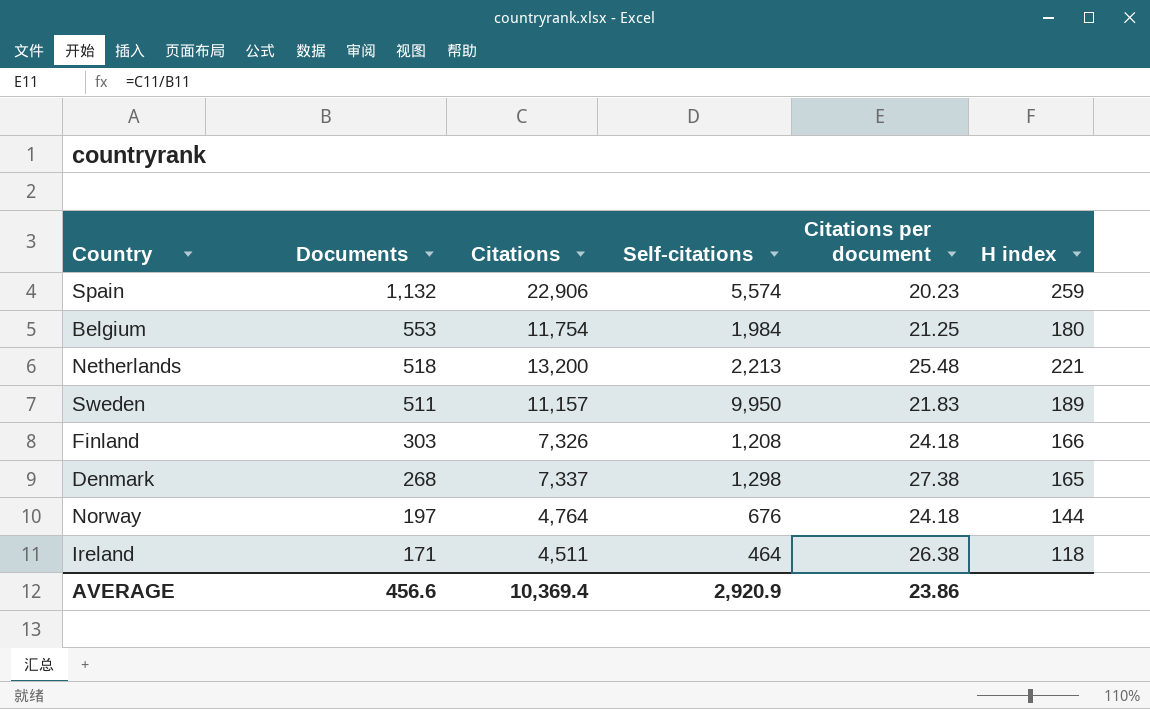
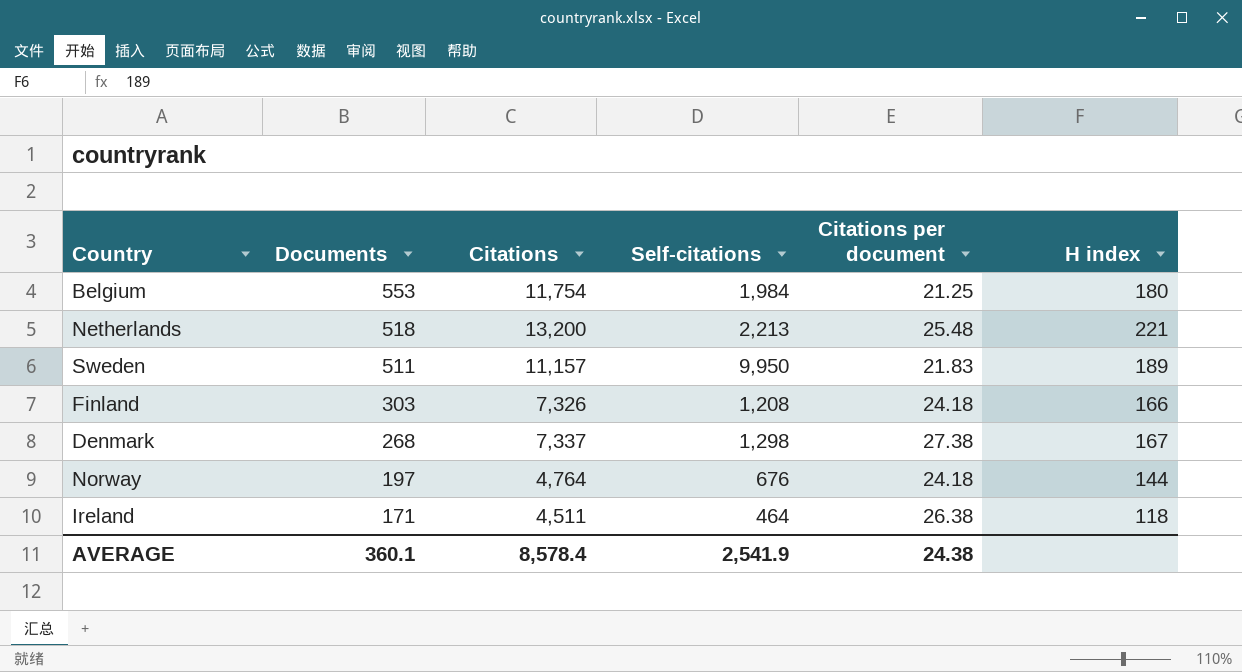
row Spain: 1,132 | 22,906 | 5,574 | 20.23 | 259 -> none
Denmark | H index: 165 -> 167
AVERAGE | Documents: 456.6 -> 360.1
AVERAGE | Citations: 10,369.4 -> 8,578.4
AVERAGE | Self-citations: 2,920.9 -> 2,541.9
AVERAGE | Citations per document: 23.86 -> 24.38

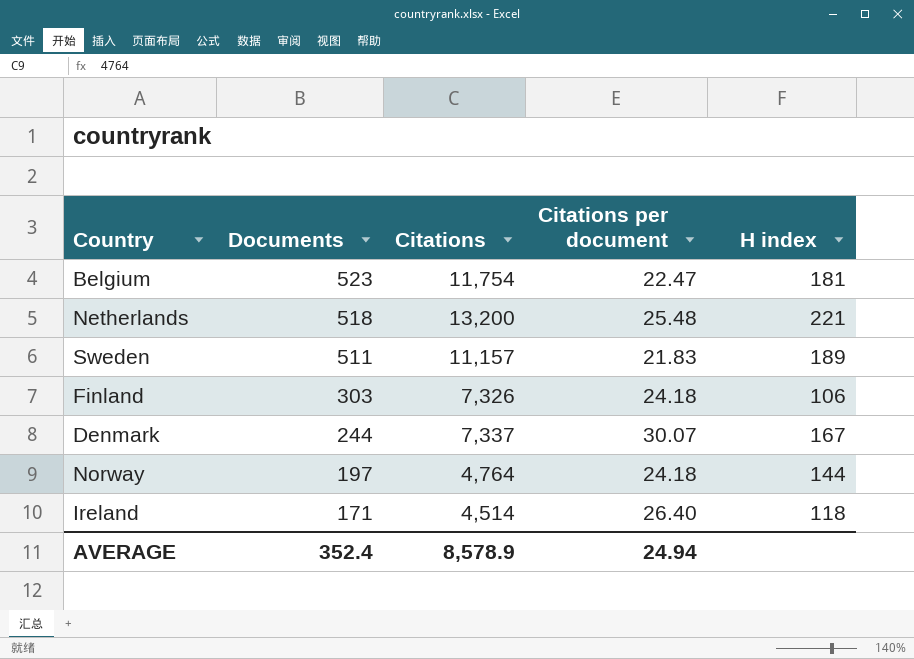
column Self-citations | position: 4 -> none
Belgium | Documents: 553 -> 523
Belgium | Citations per document: 21.25 -> 22.47
Belgium | H index: 180 -> 181
Finland | H index: 166 -> 106
Denmark | Documents: 268 -> 244
Denmark | Citations per document: 27.38 -> 30.07
Ireland | Citations: 4,511 -> 4,514
Ireland | Citations per document: 26.38 -> 26.40
AVERAGE | Documents: 360.1 -> 352.4
AVERAGE | Citations: 8,578.4 -> 8,578.9
AVERAGE | Citations per document: 24.38 -> 24.94

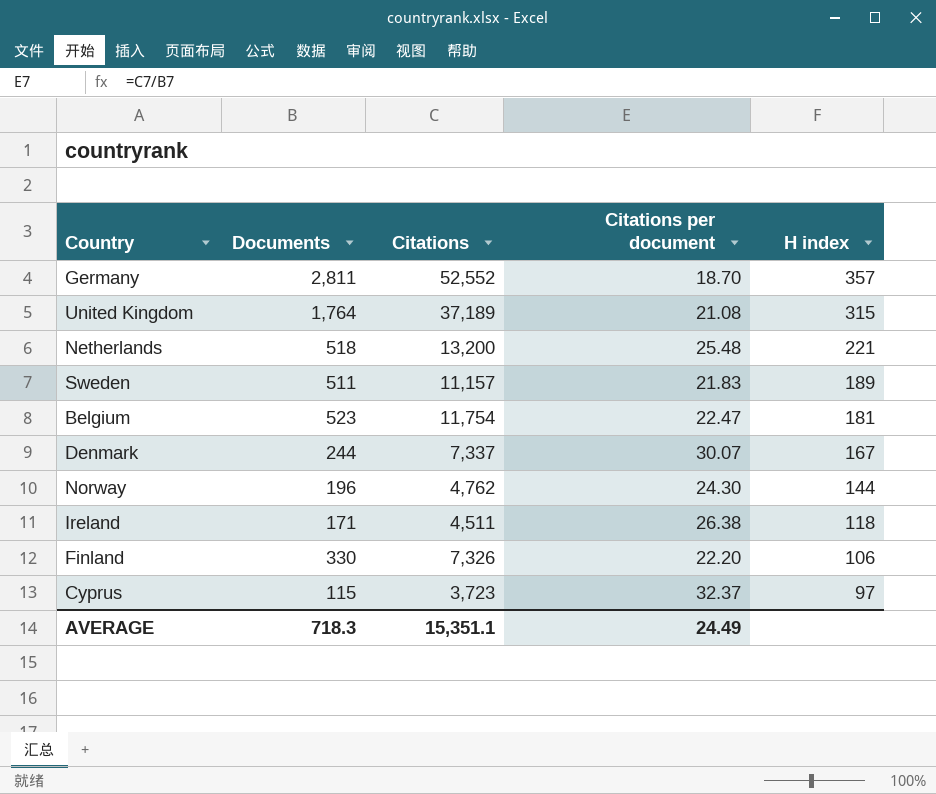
row order: Documents descending -> H index descending
row Germany: none -> 2,811 | 52,552 | 18.70 | 357
row United Kingdom: none -> 1,764 | 37,189 | 21.08 | 315
Norway | Documents: 197 -> 196
Norway | Citations: 4,764 -> 4,762
Norway | Citations per document: 24.18 -> 24.30
Ireland | Citations: 4,514 -> 4,511
Ireland | Citations per document: 26.40 -> 26.38
Finland | Documents: 303 -> 330
Finland | Citations per document: 24.18 -> 22.20
row Cyprus: none -> 115 | 3,723 | 32.37 | 97
AVERAGE | Documents: 352.4 -> 718.3
AVERAGE | Citations: 8,578.9 -> 15,351.1
AVERAGE | Citations per document: 24.94 -> 24.49

